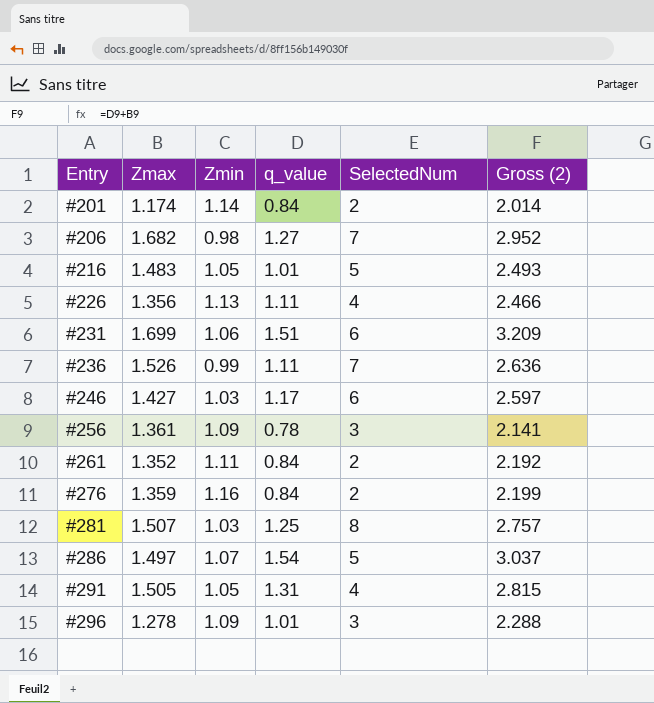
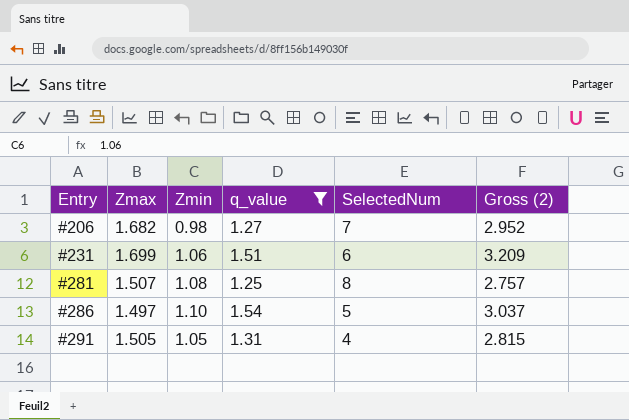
filter: none -> q_value >= 1.25
#281 | Zmin: 1.03 -> 1.08
#286 | Zmin: 1.07 -> 1.10

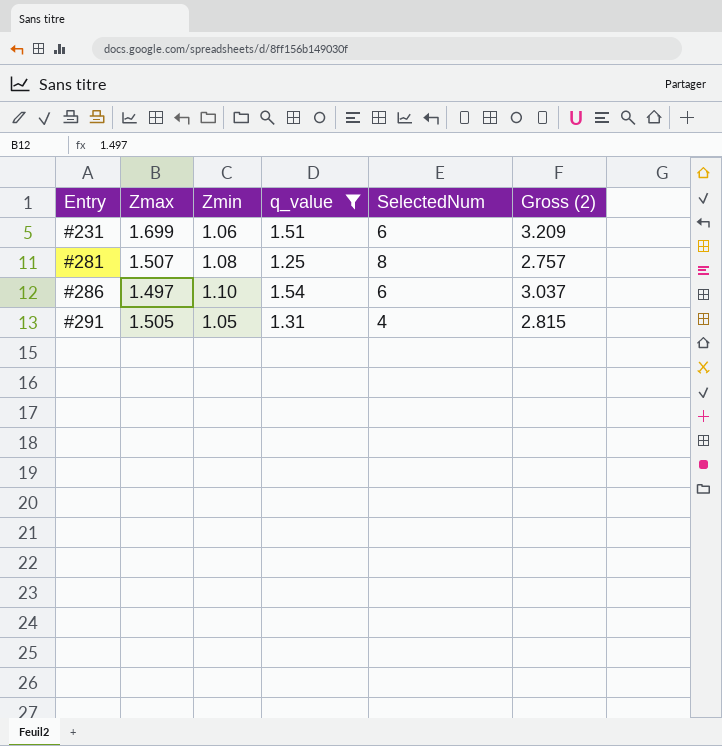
row #206: 1.682 | 0.98 | 1.27 | 7 | 2.952 -> none
#286 | SelectedNum: 5 -> 6

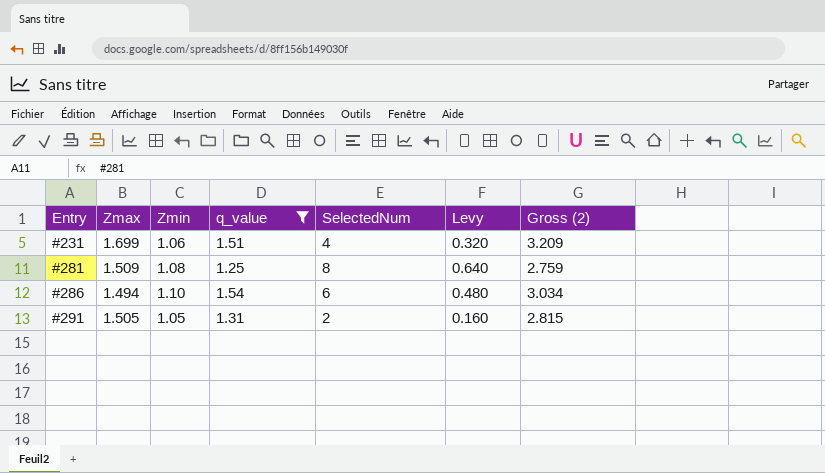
column Levy | formula: none -> [SelectedNum] * 0.08
#231 | SelectedNum: 6 -> 4
#281 | Zmax: 1.507 -> 1.509
#281 | Gross (2): 2.757 -> 2.759
#286 | Zmax: 1.497 -> 1.494
#286 | Gross (2): 3.037 -> 3.034
#291 | SelectedNum: 4 -> 2

